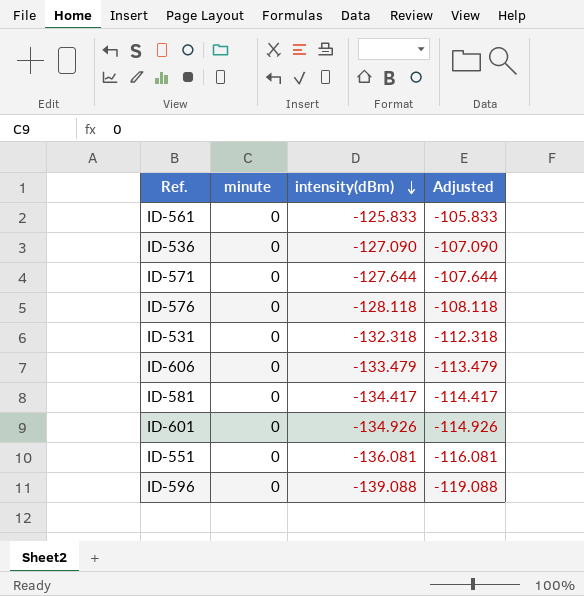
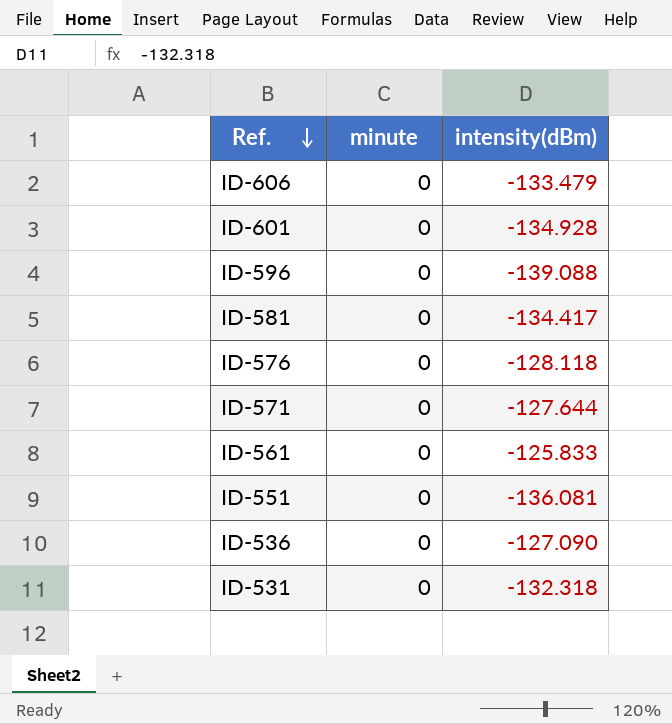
row order: intensity(dBm) descending -> Ref. descending
column Adjusted | formula: [intensity(dBm)] + 20 -> none
ID-601 | intensity(dBm): -134.926 -> -134.928

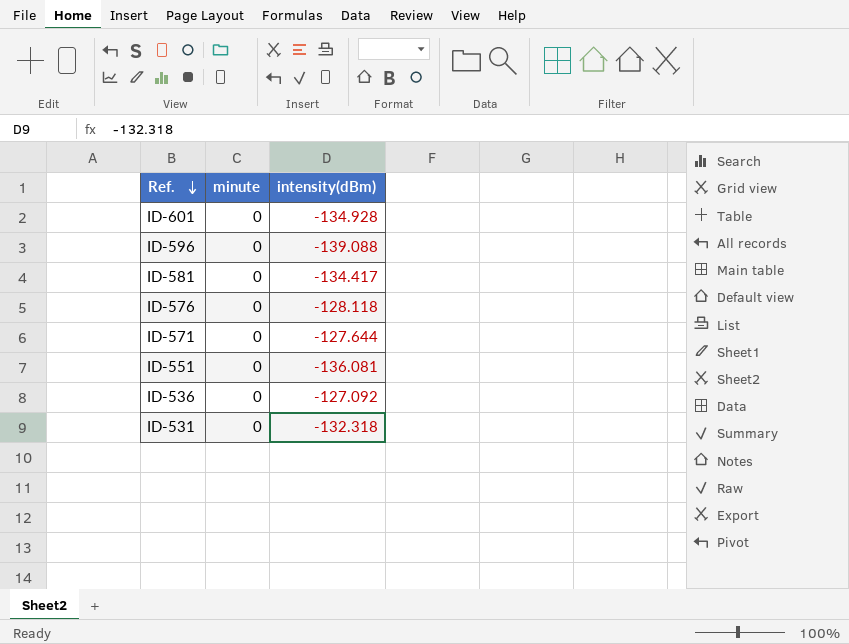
row ID-606: 0 | -133.479 -> none
row ID-561: 0 | -125.833 -> none
ID-536 | intensity(dBm): -127.090 -> -127.092

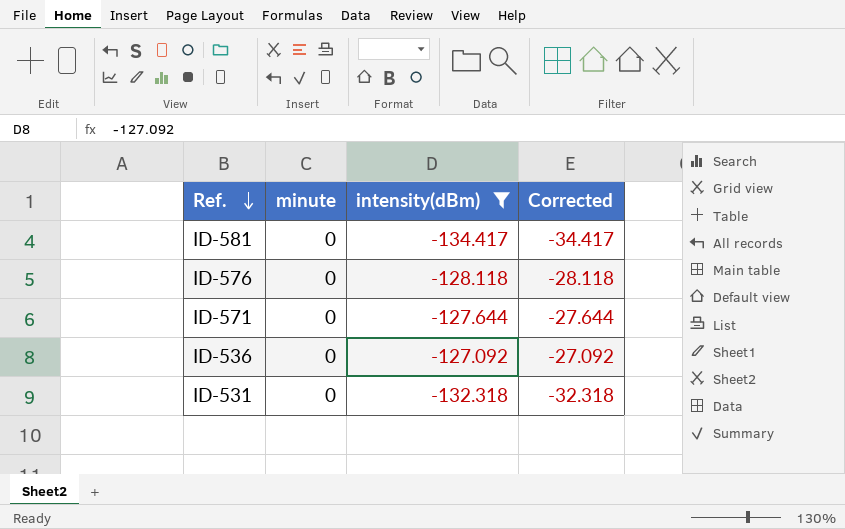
filter: none -> intensity(dBm) >= -134.417
column Corrected | formula: none -> [intensity(dBm)] + 100

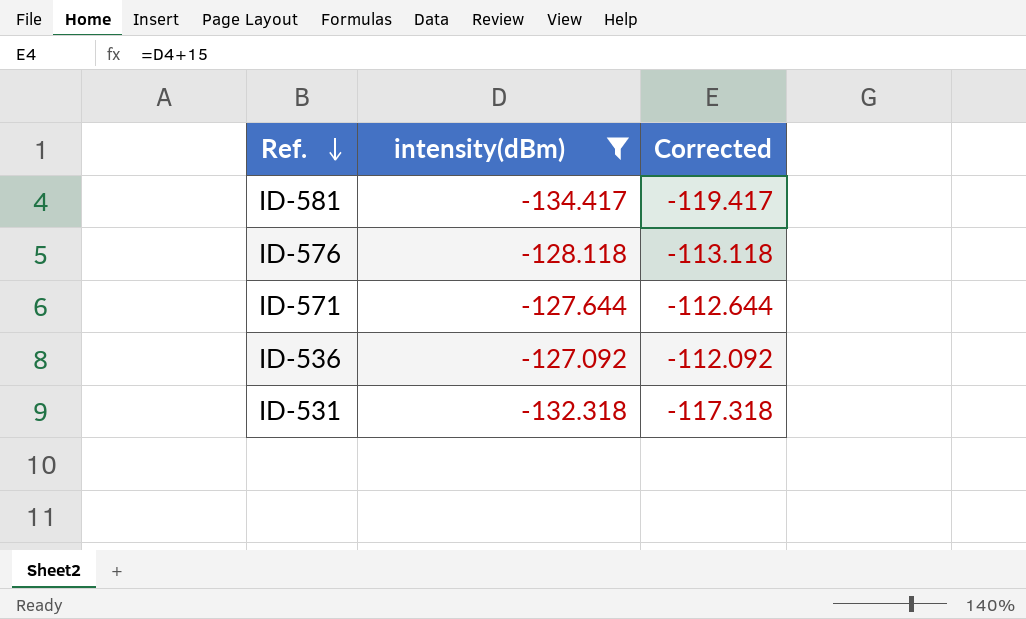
column minute | position: 2 -> none
column Corrected | formula: [intensity(dBm)] + 100 -> [intensity(dBm)] + 15

